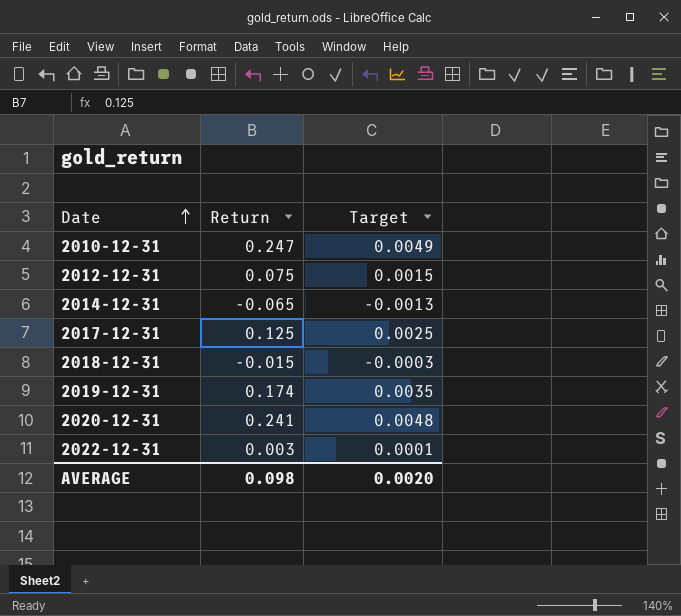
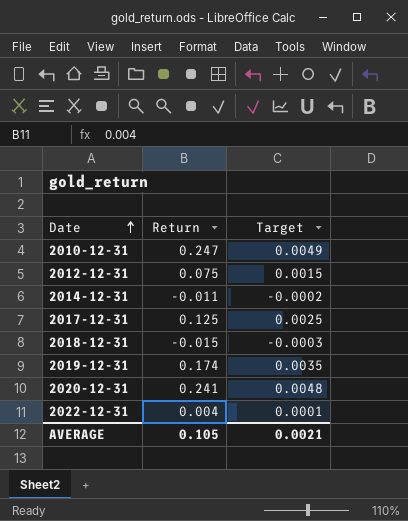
2014-12-31 | Return: -0.065 -> -0.011
2014-12-31 | Target: -0.0013 -> -0.0002
2022-12-31 | Return: 0.003 -> 0.004
AVERAGE | Return: 0.098 -> 0.105
AVERAGE | Target: 0.0020 -> 0.0021

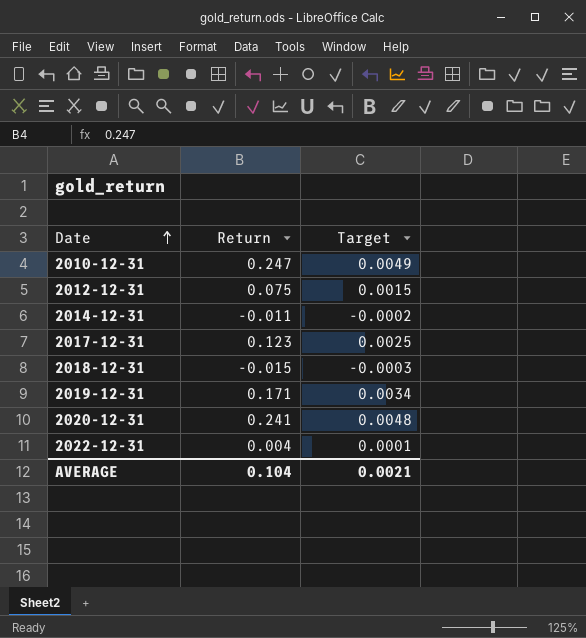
2017-12-31 | Return: 0.125 -> 0.123
2019-12-31 | Return: 0.174 -> 0.171
2019-12-31 | Target: 0.0035 -> 0.0034
AVERAGE | Return: 0.105 -> 0.104

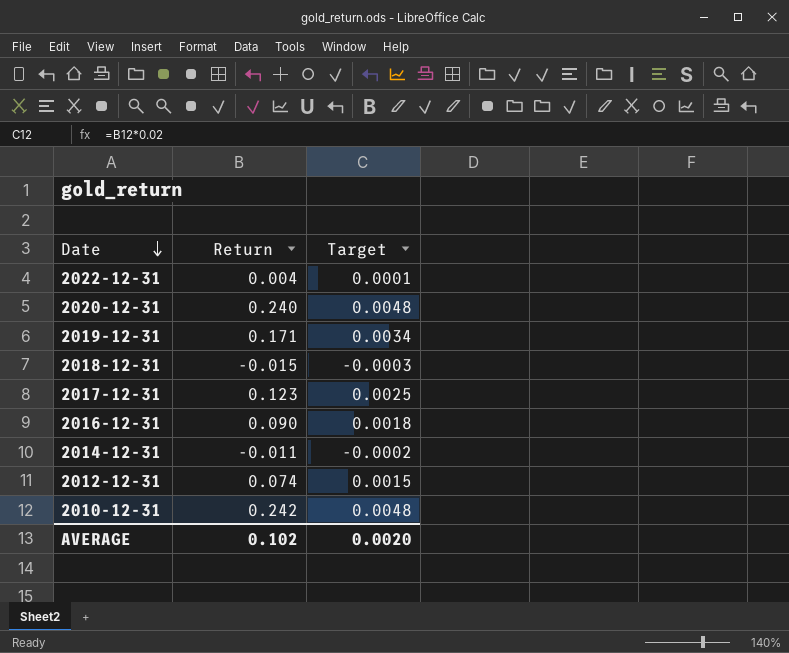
row order: Date ascending -> Date descending
2020-12-31 | Return: 0.241 -> 0.240
row 2016-12-31: none -> 0.090 | 0.0018
2012-12-31 | Return: 0.075 -> 0.074
2010-12-31 | Return: 0.247 -> 0.242
2010-12-31 | Target: 0.0049 -> 0.0048
AVERAGE | Return: 0.104 -> 0.102
AVERAGE | Target: 0.0021 -> 0.0020

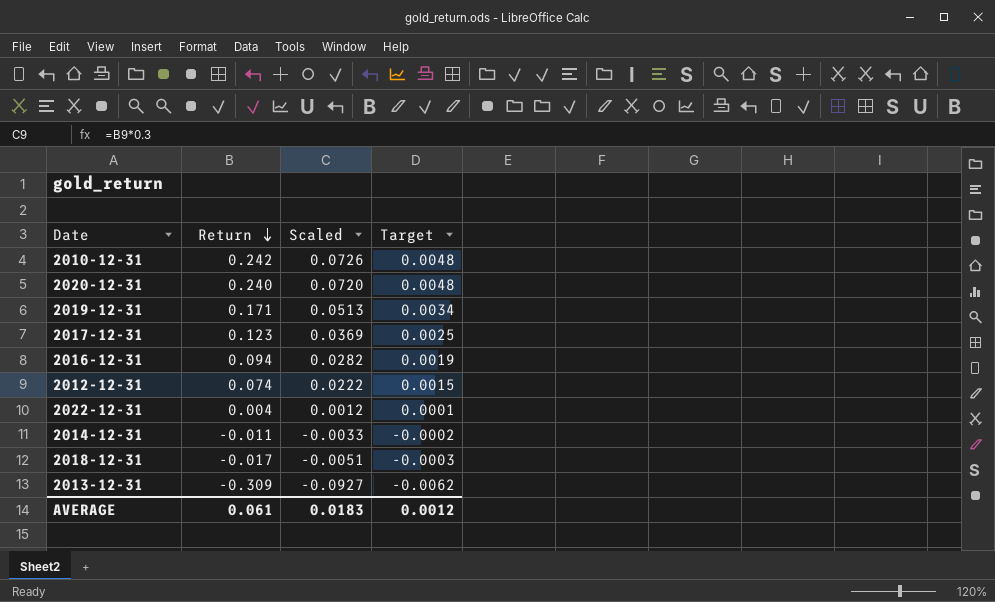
row order: Date descending -> Return descending
column Scaled | formula: none -> [Return] * 0.3
2016-12-31 | Return: 0.090 -> 0.094
2016-12-31 | Target: 0.0018 -> 0.0019
2018-12-31 | Return: -0.015 -> -0.017
row 2013-12-31: none -> -0.309 | -0.0927 | -0.0062
AVERAGE | Return: 0.102 -> 0.061
AVERAGE | Target: 0.0020 -> 0.0012

